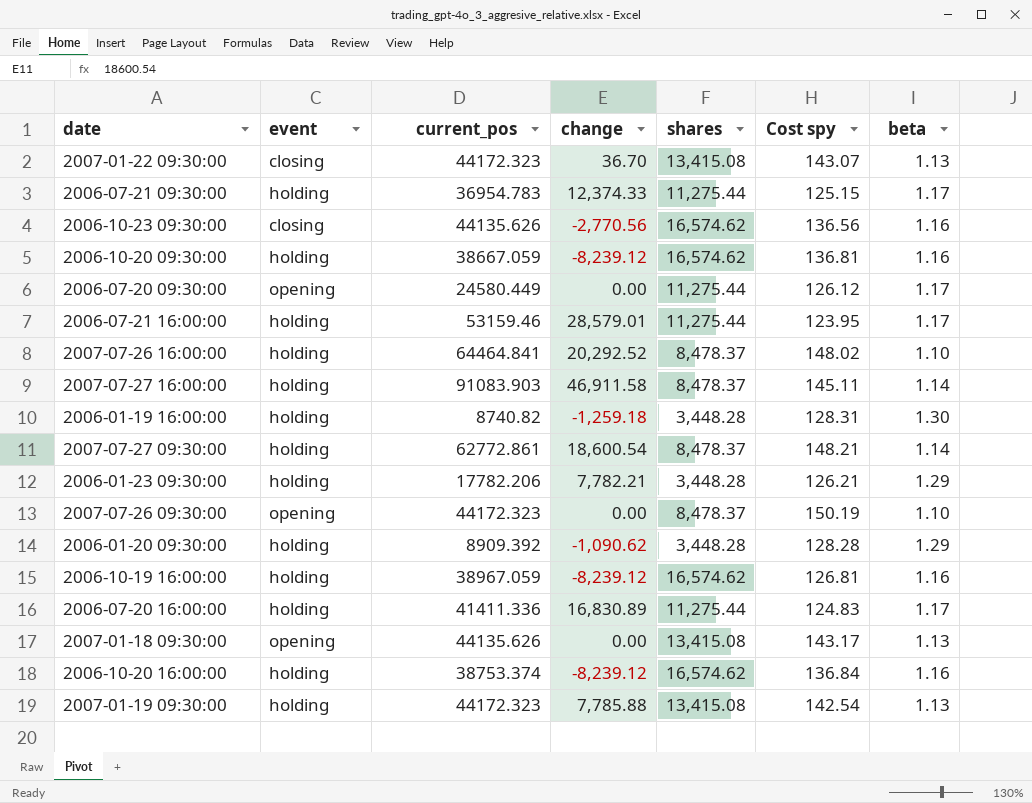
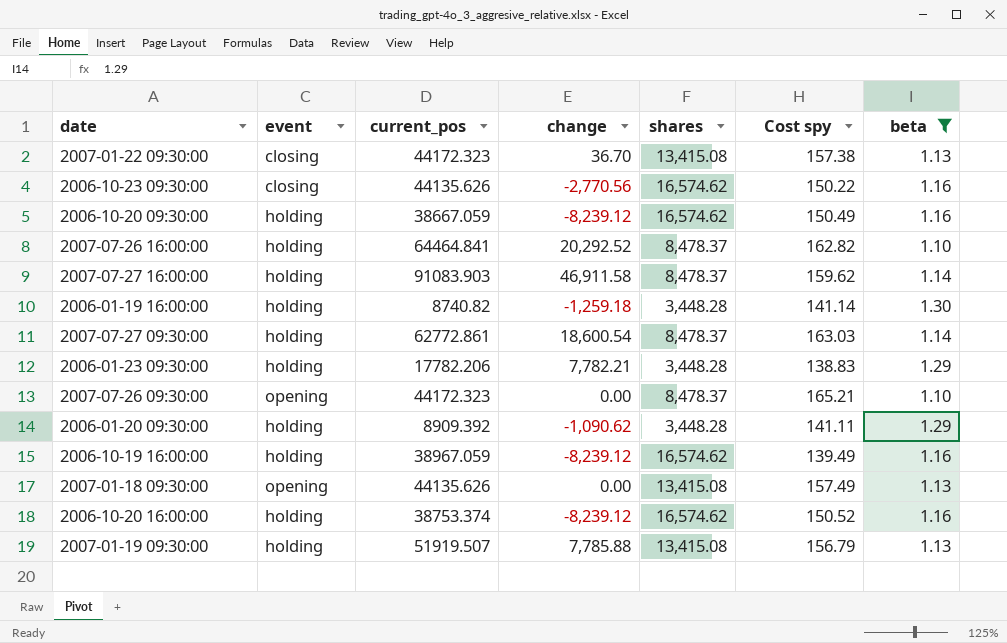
filter: none -> beta != 1.17
2007-01-22 09:30:00 | Cost spy: 143.07 -> 157.38
2006-10-23 09:30:00 | Cost spy: 136.56 -> 150.22
2006-10-20 09:30:00 | Cost spy: 136.81 -> 150.49
2007-07-26 16:00:00 | Cost spy: 148.02 -> 162.82
2007-07-27 16:00:00 | Cost spy: 145.11 -> 159.62
2006-01-19 16:00:00 | Cost spy: 128.31 -> 141.14
2007-07-27 09:30:00 | Cost spy: 148.21 -> 163.03
2006-01-23 09:30:00 | Cost spy: 126.21 -> 138.83
2007-07-26 09:30:00 | Cost spy: 150.19 -> 165.21
2006-01-20 09:30:00 | Cost spy: 128.28 -> 141.11
2006-10-19 16:00:00 | Cost spy: 126.81 -> 139.49
2007-01-18 09:30:00 | Cost spy: 143.17 -> 157.49
2006-10-20 16:00:00 | Cost spy: 136.84 -> 150.52
2007-01-19 09:30:00 | current_pos: 44172.323 -> 51919.507
2007-01-19 09:30:00 | Cost spy: 142.54 -> 156.79

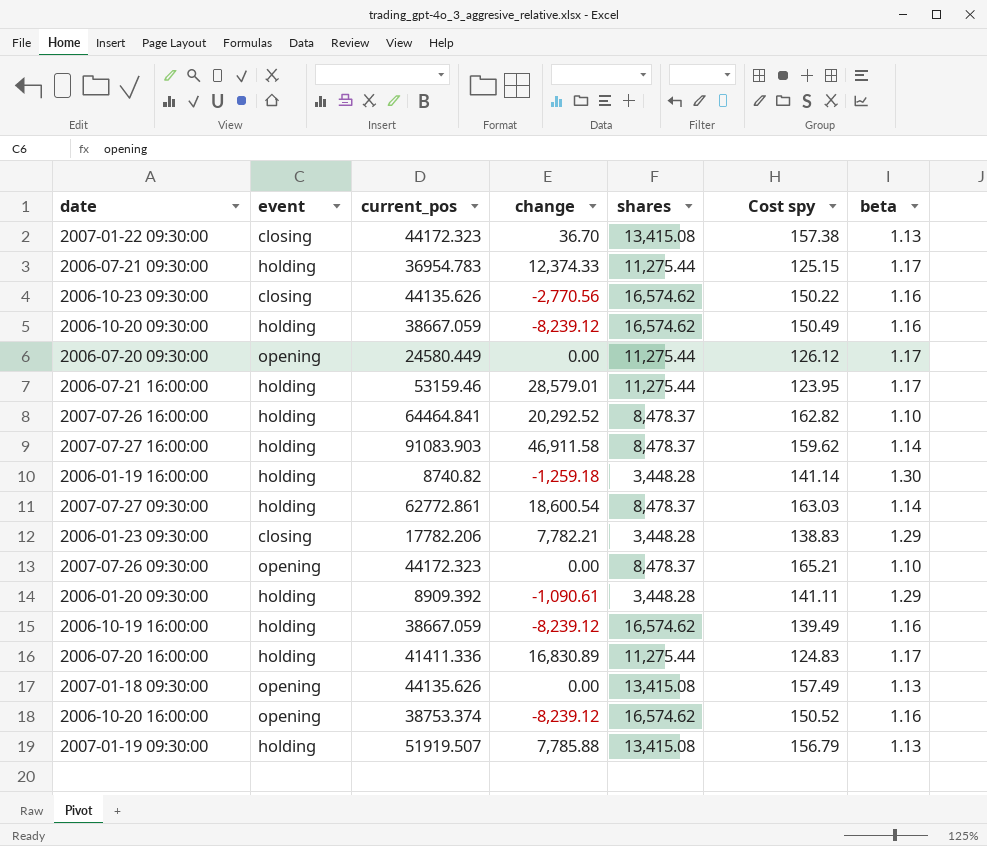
filter: beta != 1.17 -> none
2006-01-23 09:30:00 | event: holding -> closing
2006-01-20 09:30:00 | change: -1,090.62 -> -1,090.61
2006-10-19 16:00:00 | current_pos: 38967.059 -> 38667.059
2006-10-20 16:00:00 | event: holding -> opening

